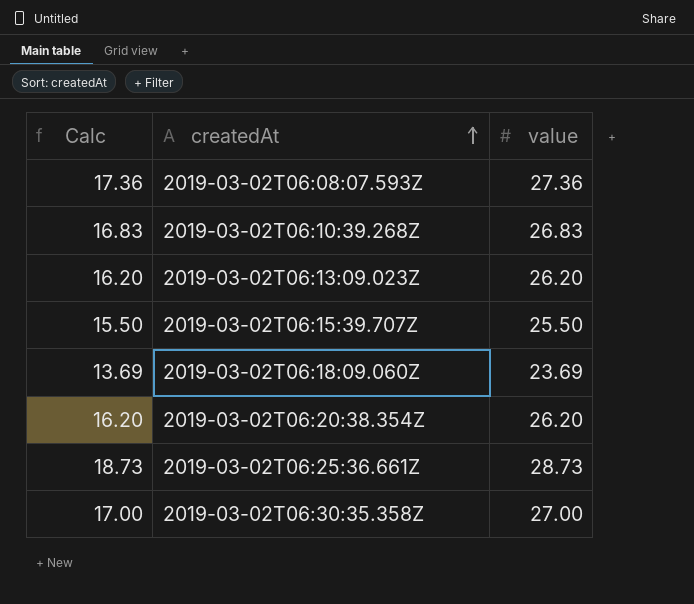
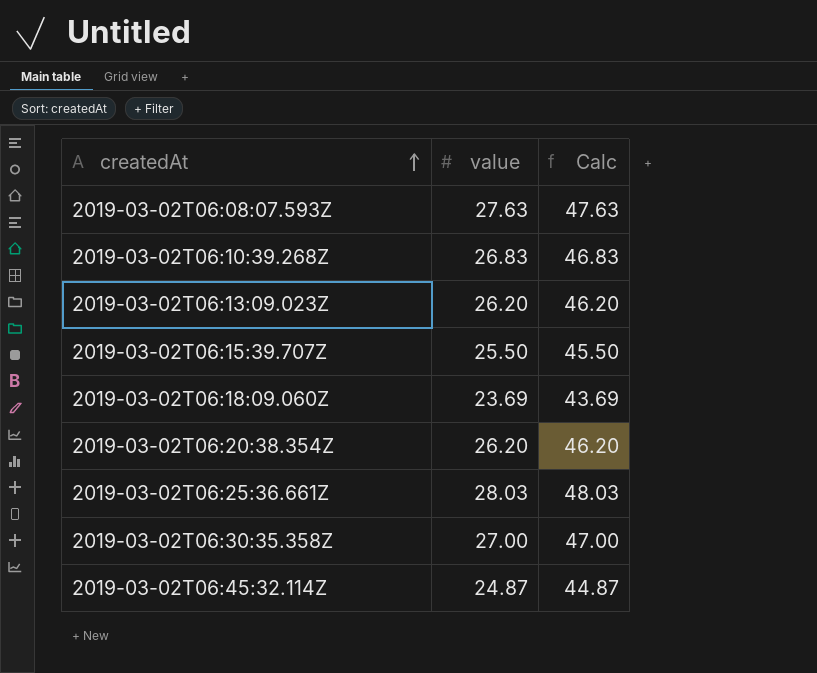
column Calc | formula: [value] - 10 -> [value] + 20
column Calc | position: 1 -> 3
2019-03-02T06:08:07.593Z | value: 27.36 -> 27.63
2019-03-02T06:25:36.661Z | value: 28.73 -> 28.03
row 2019-03-02T06:45:32.114Z: none -> 24.87 | 44.87

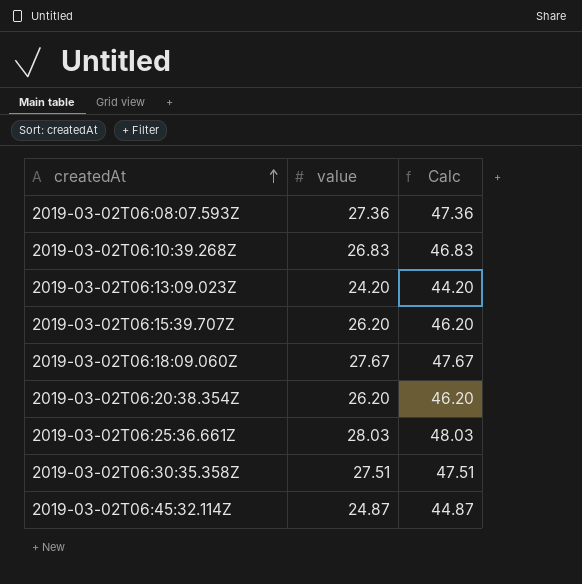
2019-03-02T06:08:07.593Z | value: 27.63 -> 27.36
2019-03-02T06:08:07.593Z | Calc: 47.63 -> 47.36
2019-03-02T06:13:09.023Z | value: 26.20 -> 24.20
2019-03-02T06:13:09.023Z | Calc: 46.20 -> 44.20
2019-03-02T06:15:39.707Z | value: 25.50 -> 26.20
2019-03-02T06:15:39.707Z | Calc: 45.50 -> 46.20
2019-03-02T06:18:09.060Z | value: 23.69 -> 27.67
2019-03-02T06:18:09.060Z | Calc: 43.69 -> 47.67
2019-03-02T06:30:35.358Z | value: 27.00 -> 27.51
2019-03-02T06:30:35.358Z | Calc: 47.00 -> 47.51

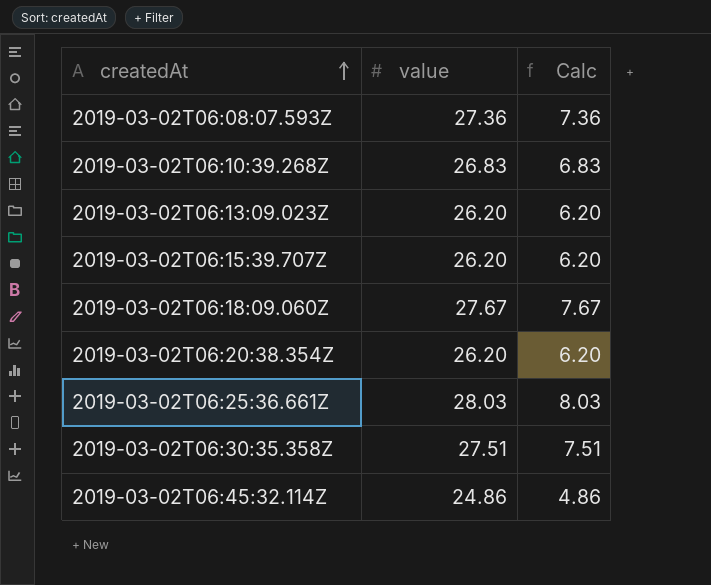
column Calc | formula: [value] + 20 -> [value] - 20
2019-03-02T06:13:09.023Z | value: 24.20 -> 26.20
2019-03-02T06:45:32.114Z | value: 24.87 -> 24.86

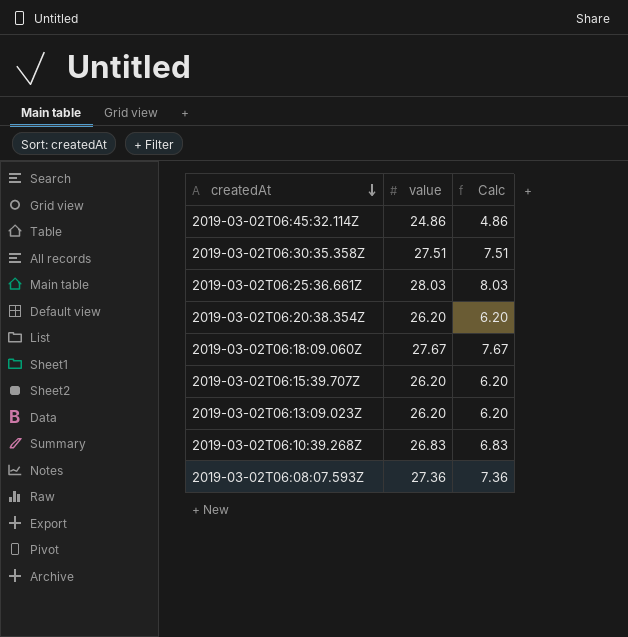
row order: createdAt ascending -> createdAt descending

